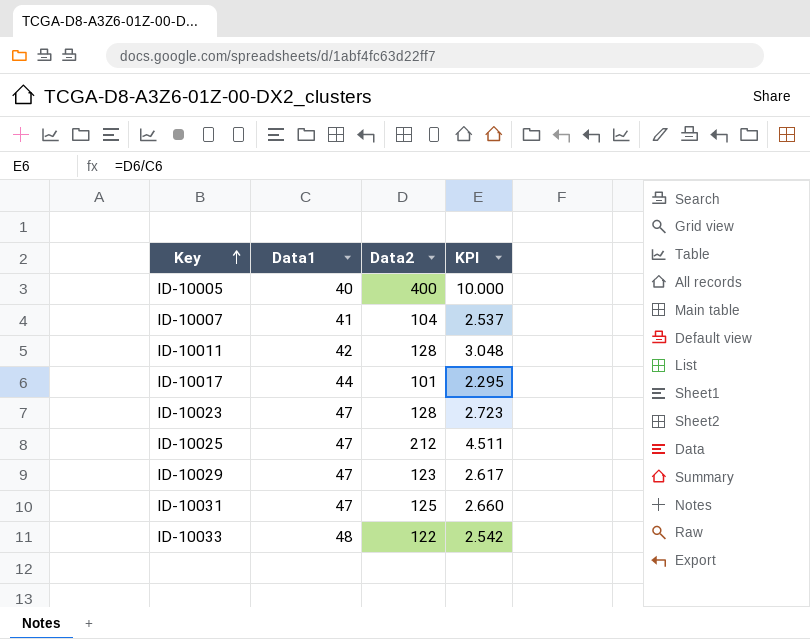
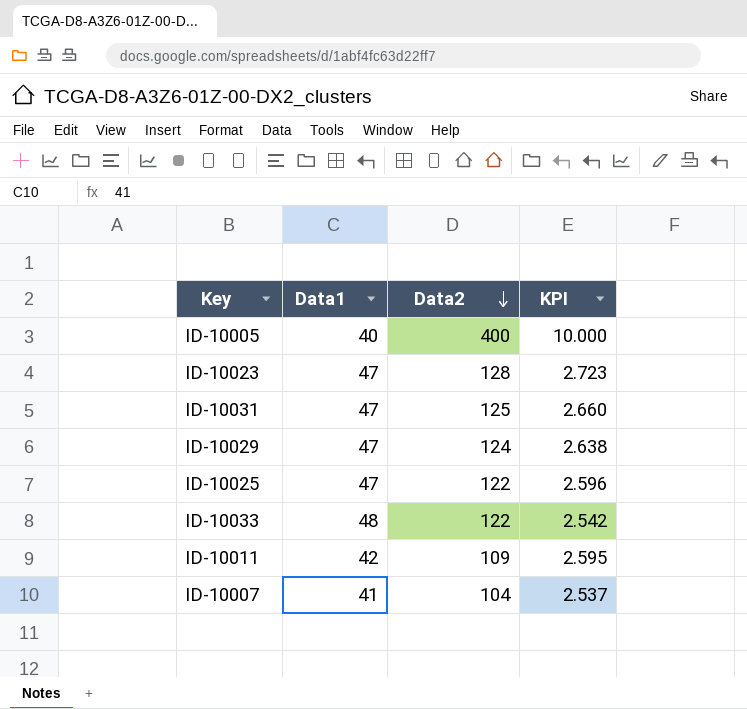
row order: Key ascending -> Data2 descending
row ID-10017: 44 | 101 | 2.295 -> none
ID-10029 | Data2: 123 -> 124
ID-10029 | KPI: 2.617 -> 2.638
ID-10025 | Data2: 212 -> 122
ID-10025 | KPI: 4.511 -> 2.596
ID-10011 | Data2: 128 -> 109
ID-10011 | KPI: 3.048 -> 2.595

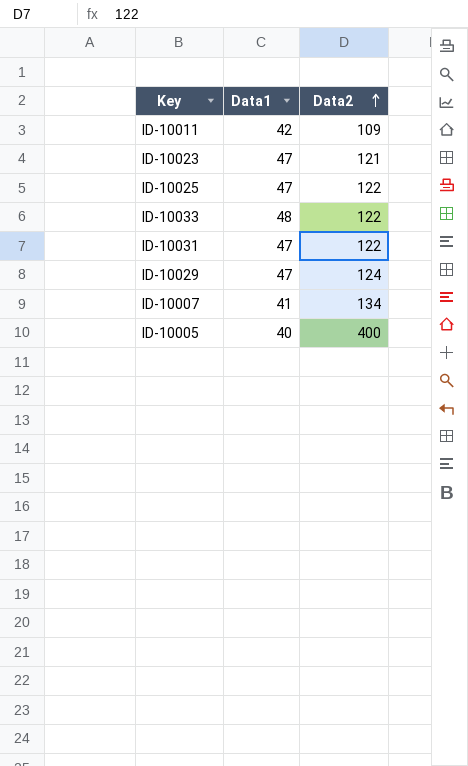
row order: Data2 descending -> Data2 ascending
column KPI | formula: [Data2] / [Data1] -> none
ID-10023 | Data2: 128 -> 121
ID-10031 | Data2: 125 -> 122
ID-10007 | Data2: 104 -> 134

